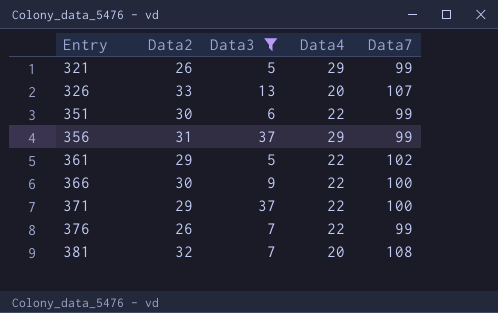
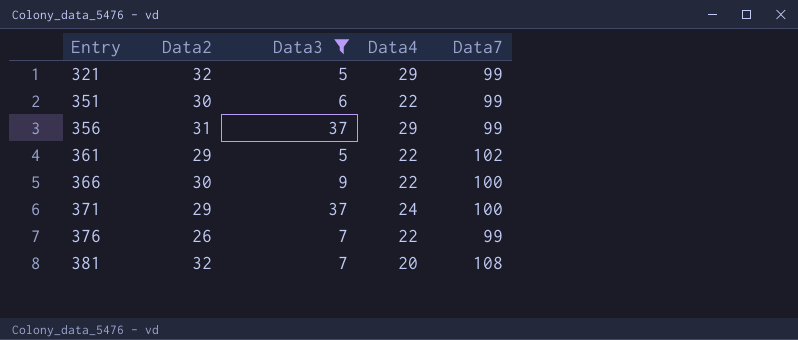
row 326: 33 | 13 | 20 | 107 -> none
321 | Data2: 26 -> 32
371 | Data4: 22 -> 24

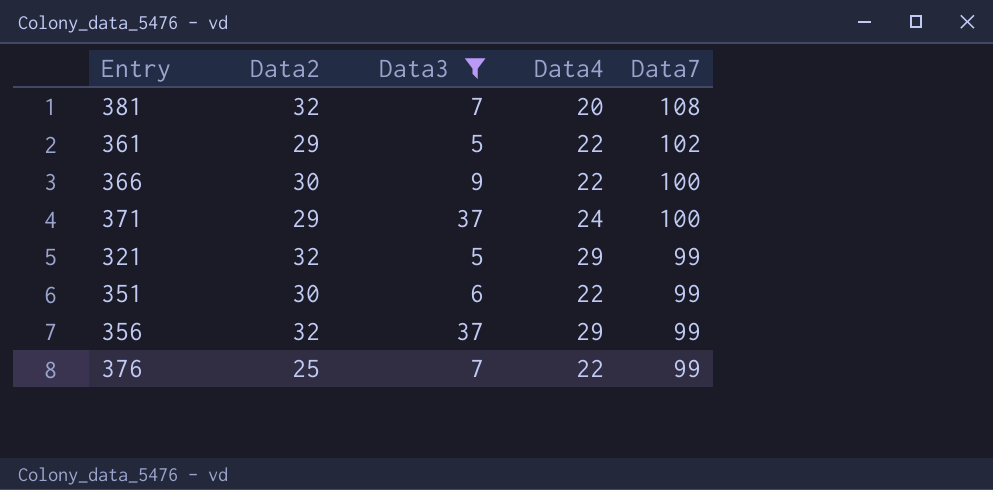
row order: Entry ascending -> Data7 descending
356 | Data2: 31 -> 32
376 | Data2: 26 -> 25

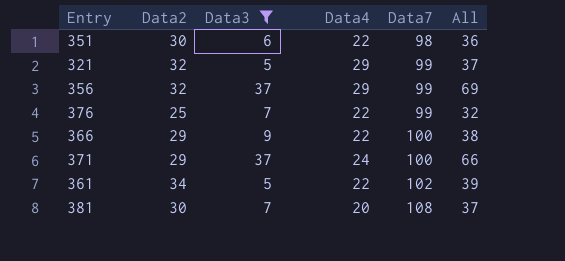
row order: Data7 descending -> Data7 ascending
column All | formula: none -> [Data2] + [Data3]
351 | Data7: 99 -> 98
366 | Data2: 30 -> 29
361 | Data2: 29 -> 34
381 | Data2: 32 -> 30

